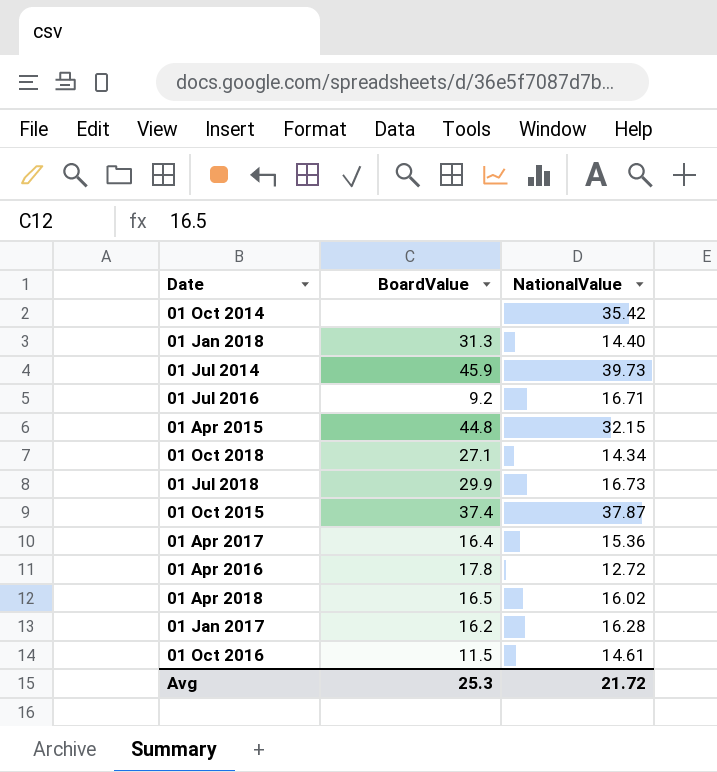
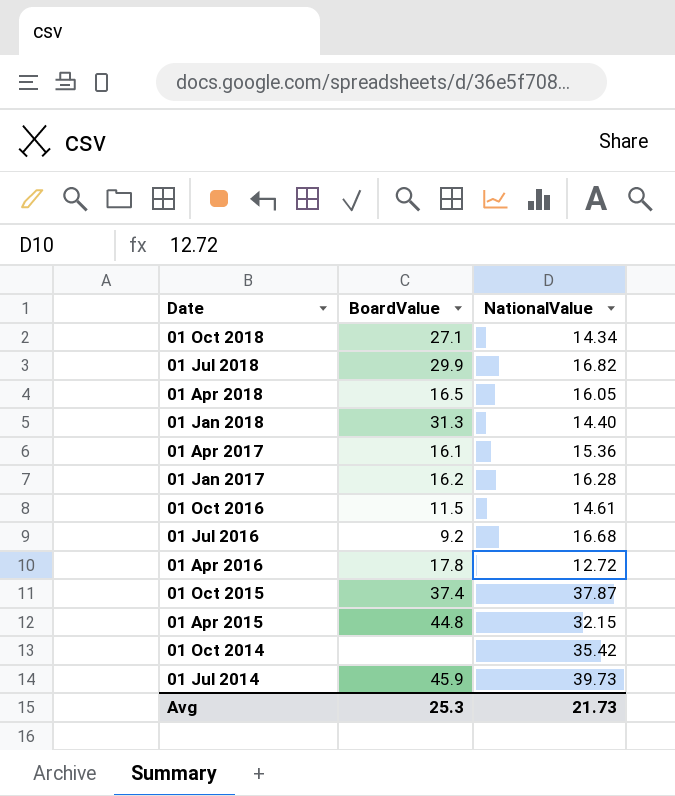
row order: none -> Date descending
01 Jul 2018 | NationalValue: 16.73 -> 16.82
01 Apr 2018 | NationalValue: 16.02 -> 16.05
01 Apr 2017 | BoardValue: 16.4 -> 16.1
01 Jul 2016 | NationalValue: 16.71 -> 16.68
Avg | NationalValue: 21.72 -> 21.73

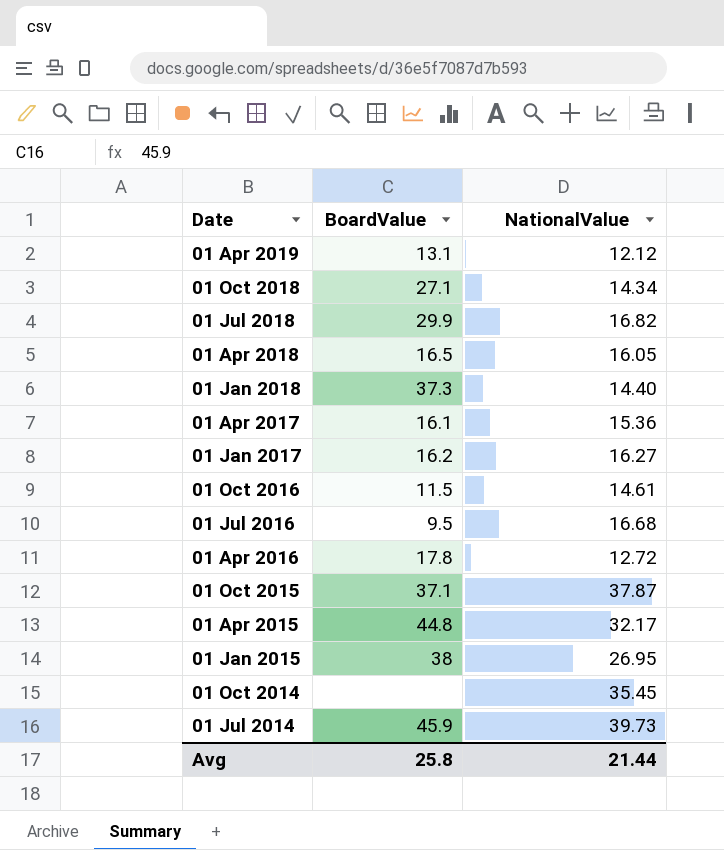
row 01 Apr 2019: none -> 13.1 | 12.12
01 Jan 2018 | BoardValue: 31.3 -> 37.3
01 Jan 2017 | NationalValue: 16.28 -> 16.27
01 Jul 2016 | BoardValue: 9.2 -> 9.5
01 Oct 2015 | BoardValue: 37.4 -> 37.1
01 Apr 2015 | NationalValue: 32.15 -> 32.17
row 01 Jan 2015: none -> 38 | 26.95
01 Oct 2014 | NationalValue: 35.42 -> 35.45
Avg | BoardValue: 25.3 -> 25.8
Avg | NationalValue: 21.73 -> 21.44

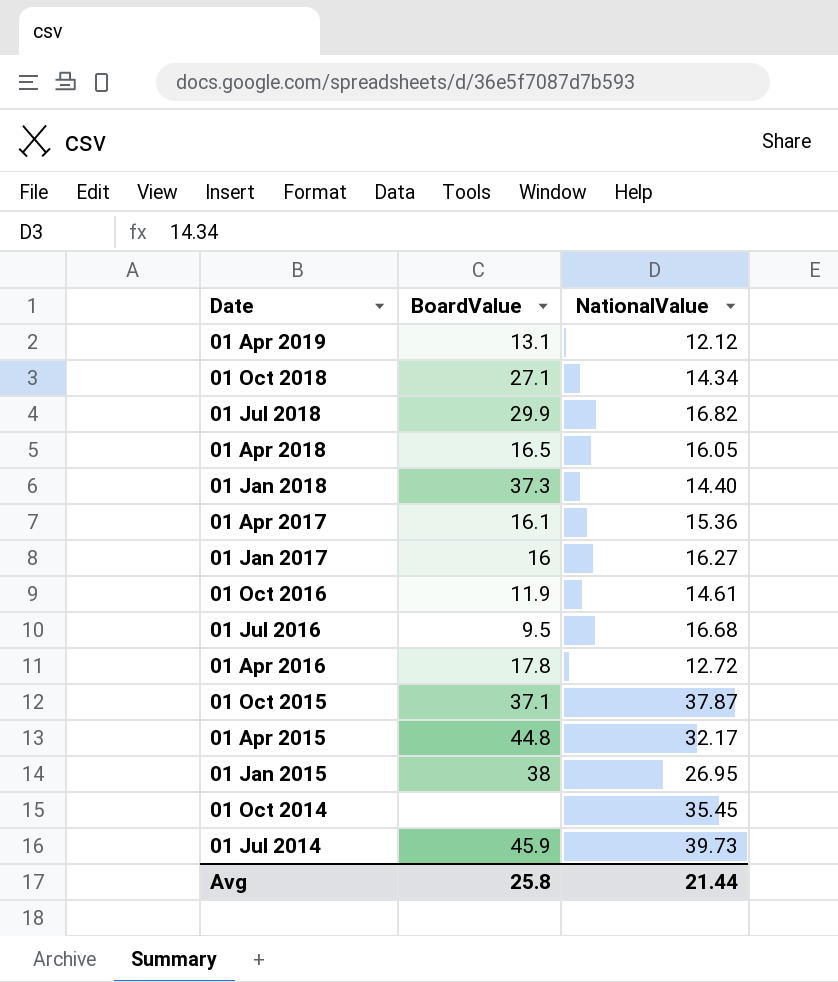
01 Jan 2017 | BoardValue: 16.2 -> 16
01 Oct 2016 | BoardValue: 11.5 -> 11.9

